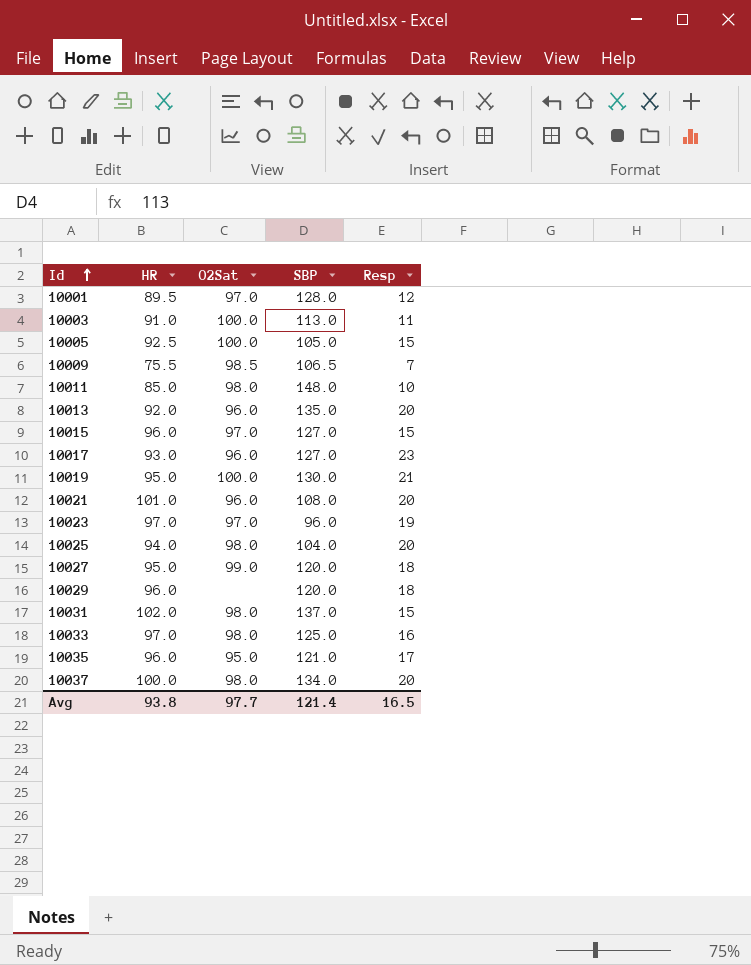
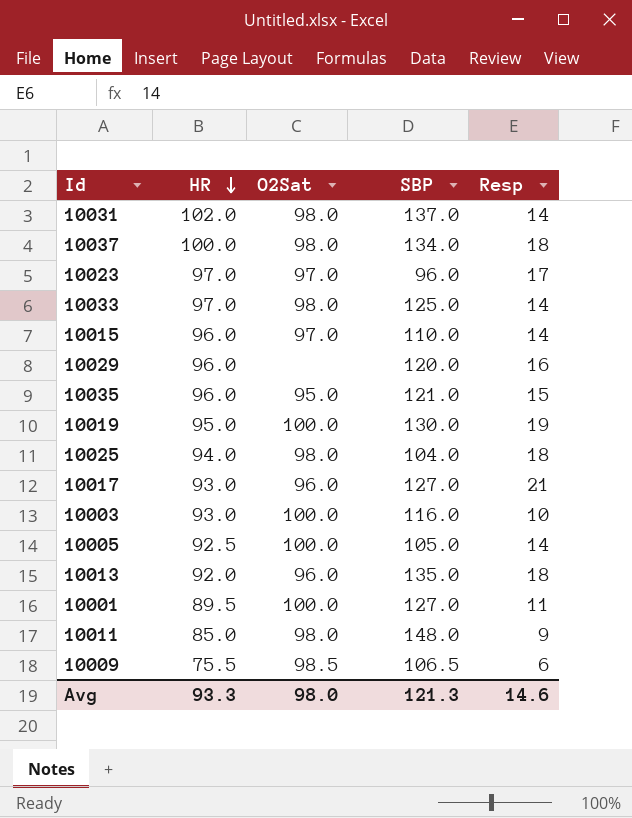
row order: Id ascending -> HR descending
row 10021: 101.0 | 96.0 | 108.0 | 20 -> none
row 10027: 95.0 | 99.0 | 120.0 | 18 -> none
10031 | Resp: 15 -> 14
10037 | Resp: 20 -> 18
10023 | Resp: 19 -> 17
10033 | Resp: 16 -> 14
10015 | SBP: 127.0 -> 110.0
10015 | Resp: 15 -> 14
10029 | Resp: 18 -> 16
10035 | Resp: 17 -> 15
10019 | Resp: 21 -> 19
10025 | Resp: 20 -> 18
10017 | Resp: 23 -> 21
10003 | HR: 91.0 -> 93.0
10003 | SBP: 113.0 -> 116.0
10003 | Resp: 11 -> 10
10005 | Resp: 15 -> 14
10013 | Resp: 20 -> 18
10001 | O2Sat: 97.0 -> 100.0
10001 | SBP: 128.0 -> 127.0
10001 | Resp: 12 -> 11
10011 | Resp: 10 -> 9
10009 | Resp: 7 -> 6
Avg | HR: 93.8 -> 93.3
Avg | O2Sat: 97.7 -> 98.0
Avg | SBP: 121.4 -> 121.3
Avg | Resp: 16.5 -> 14.6

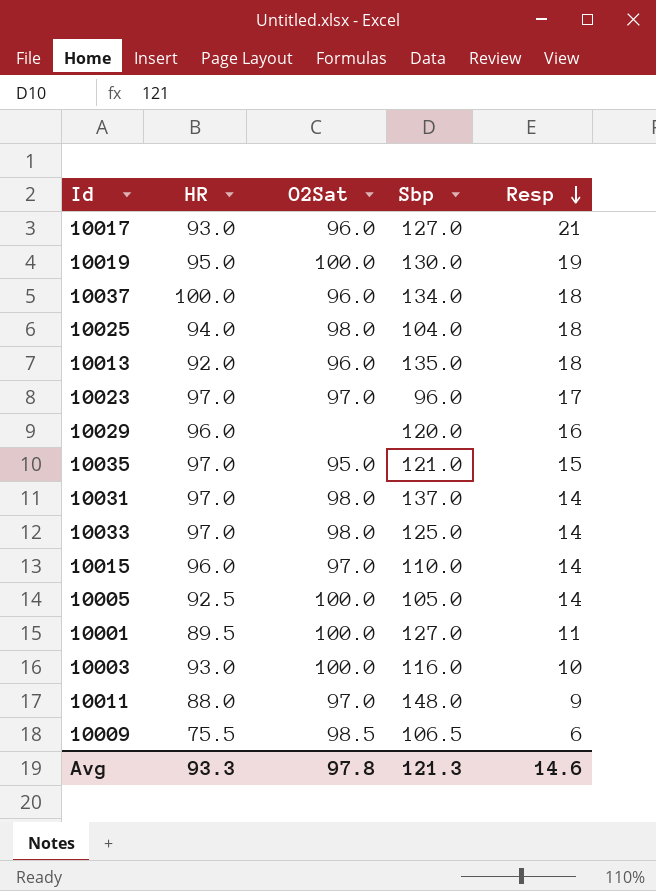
row order: HR descending -> Resp descending
column name: SBP -> Sbp
10037 | O2Sat: 98.0 -> 96.0
10035 | HR: 96.0 -> 97.0
10031 | HR: 102.0 -> 97.0
10011 | HR: 85.0 -> 88.0
10011 | O2Sat: 98.0 -> 97.0
Avg | O2Sat: 98.0 -> 97.8

